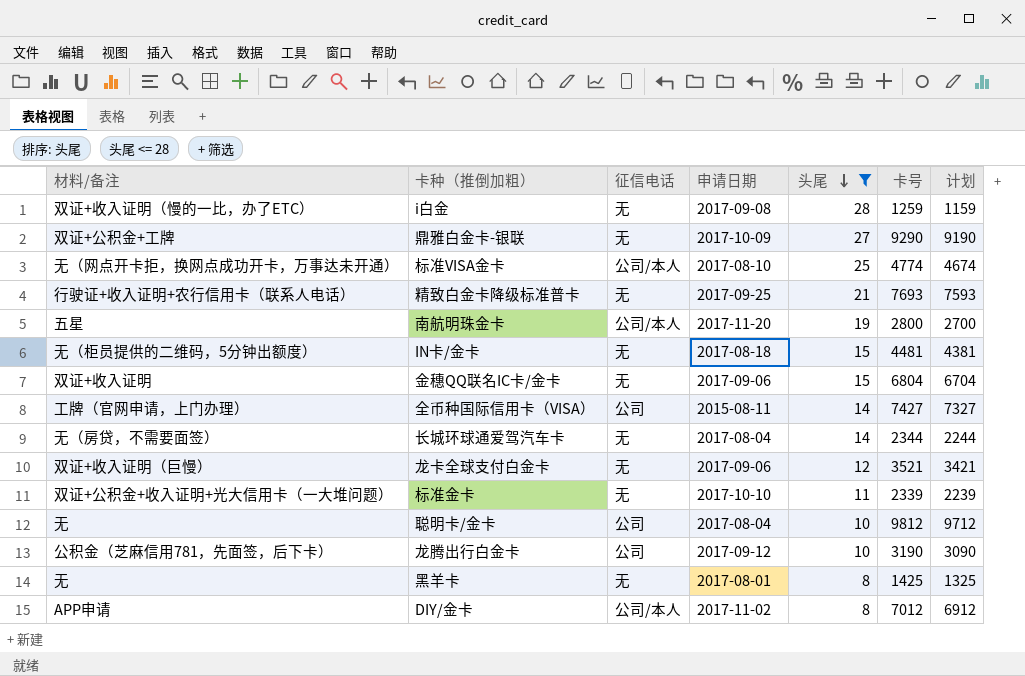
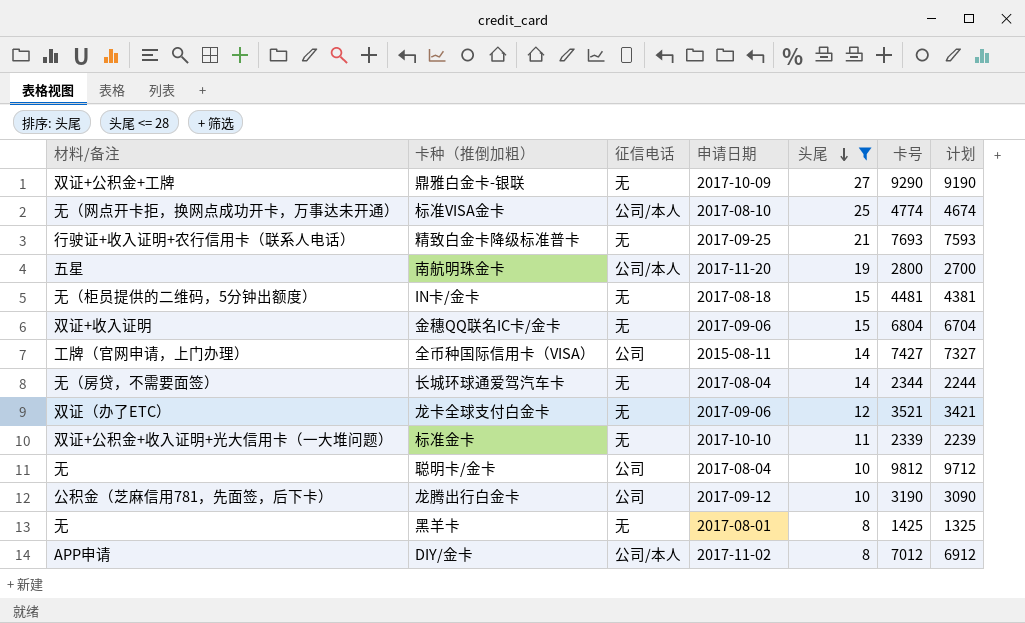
row i白金: 双证+收入证明（慢的一比，办了ETC） | 无 | 2017-09-08 | 28 | 1259 | 1159 -> none
龙卡全球支付白金卡 | 材料/备注: 双证+收入证明（巨慢） -> 双证（办了ETC）

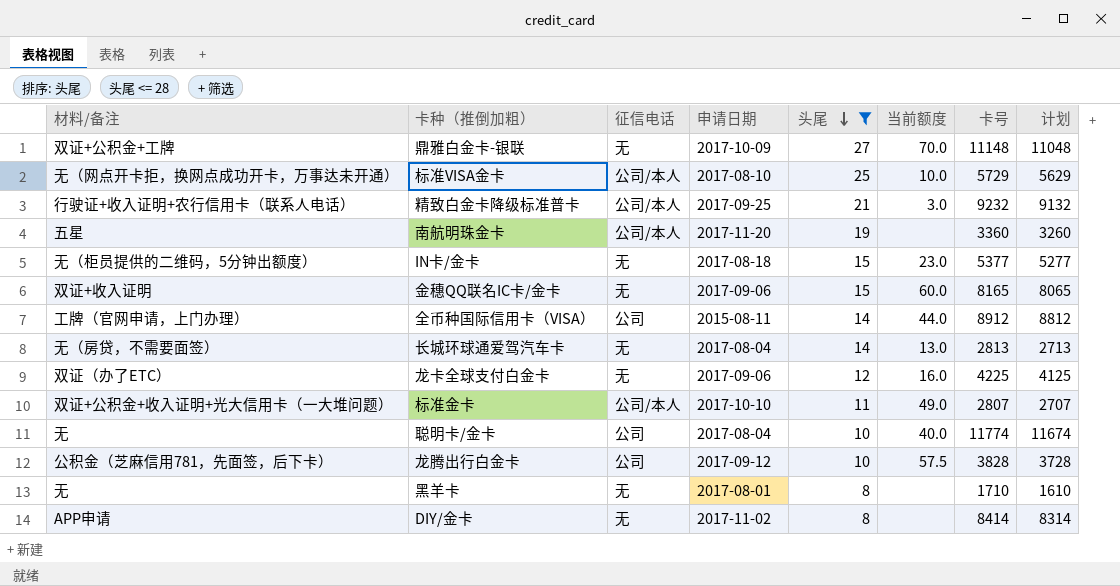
column 当前额度 | position: none -> 6
鼎雅白金卡-银联 | 卡号: 9290 -> 11148
鼎雅白金卡-银联 | 计划: 9190 -> 11048
标准VISA金卡 | 卡号: 4774 -> 5729
标准VISA金卡 | 计划: 4674 -> 5629
精致白金卡降级标准普卡 | 征信电话: 无 -> 公司/本人
精致白金卡降级标准普卡 | 卡号: 7693 -> 9232
精致白金卡降级标准普卡 | 计划: 7593 -> 9132
南航明珠金卡 | 卡号: 2800 -> 3360
南航明珠金卡 | 计划: 2700 -> 3260
IN卡/金卡 | 卡号: 4481 -> 5377
IN卡/金卡 | 计划: 4381 -> 5277
金穗QQ联名IC卡/金卡 | 卡号: 6804 -> 8165
金穗QQ联名IC卡/金卡 | 计划: 6704 -> 8065
全币种国际信用卡（VISA） | 卡号: 7427 -> 8912
全币种国际信用卡（VISA） | 计划: 7327 -> 8812
长城环球通爱驾汽车卡 | 卡号: 2344 -> 2813
长城环球通爱驾汽车卡 | 计划: 2244 -> 2713
龙卡全球支付白金卡 | 卡号: 3521 -> 4225
龙卡全球支付白金卡 | 计划: 3421 -> 4125
标准金卡 | 征信电话: 无 -> 公司/本人
标准金卡 | 卡号: 2339 -> 2807
标准金卡 | 计划: 2239 -> 2707
聪明卡/金卡 | 卡号: 9812 -> 11774
聪明卡/金卡 | 计划: 9712 -> 11674
龙腾出行白金卡 | 卡号: 3190 -> 3828
龙腾出行白金卡 | 计划: 3090 -> 3728
黑羊卡 | 卡号: 1425 -> 1710
黑羊卡 | 计划: 1325 -> 1610
DIY/金卡 | 征信电话: 公司/本人 -> 无
DIY/金卡 | 卡号: 7012 -> 8414
DIY/金卡 | 计划: 6912 -> 8314

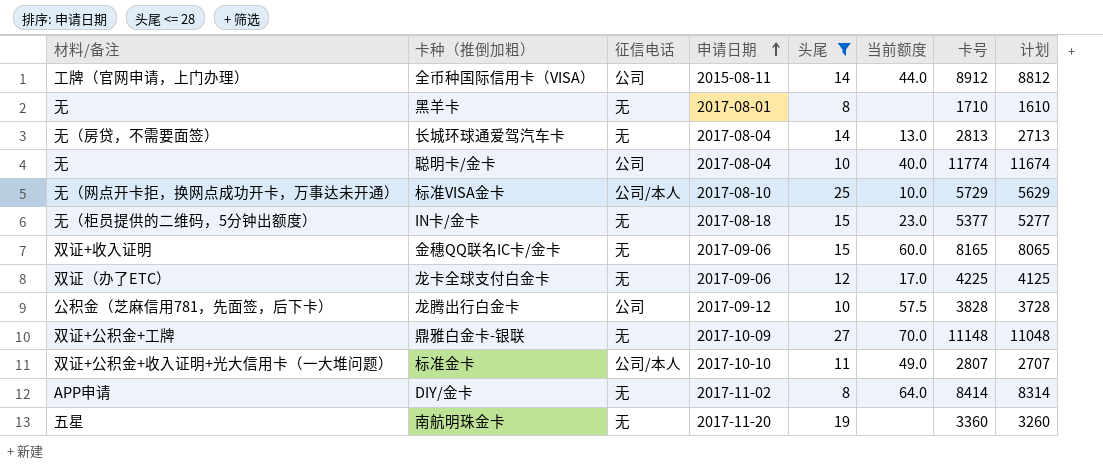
row order: 头尾 descending -> 申请日期 ascending
row 精致白金卡降级标准普卡: 行驶证+收入证明+农行信用卡（联系人电话） | 公司/本人 | 2017-09-25 | 21 | 3.0 | 9232 | 9132 -> none
龙卡全球支付白金卡 | 当前额度: 16.0 -> 17.0
DIY/金卡 | 当前额度: none -> 64.0
南航明珠金卡 | 征信电话: 公司/本人 -> 无

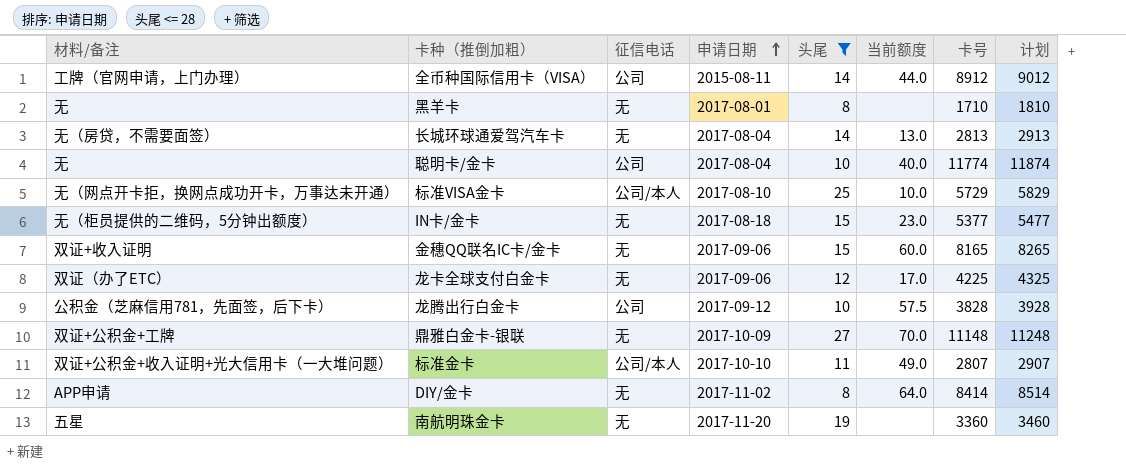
column 计划 | formula: [卡号] - 100 -> [卡号] + 100

